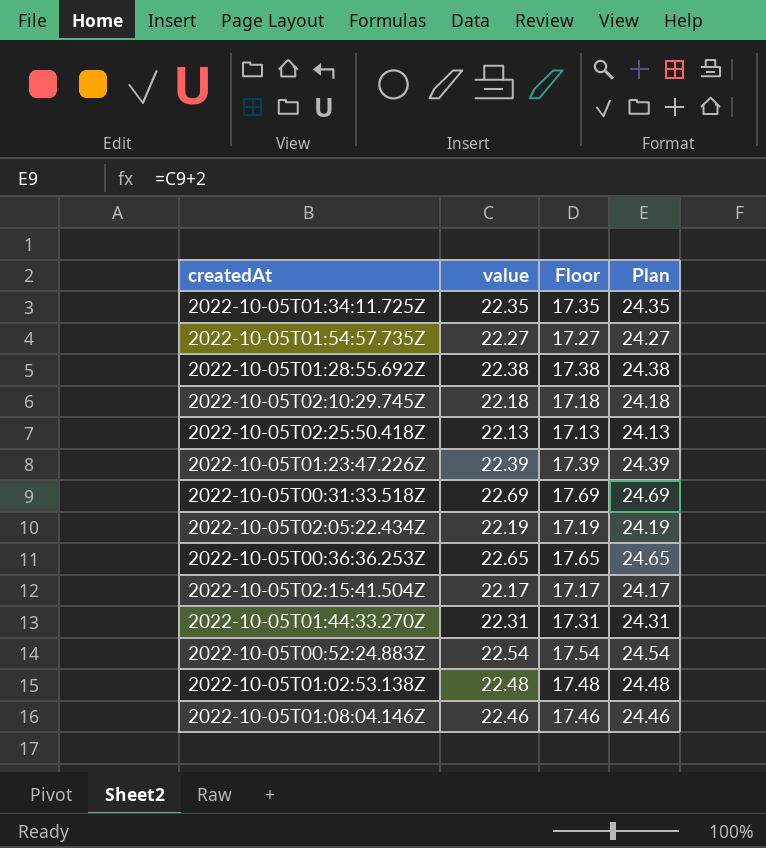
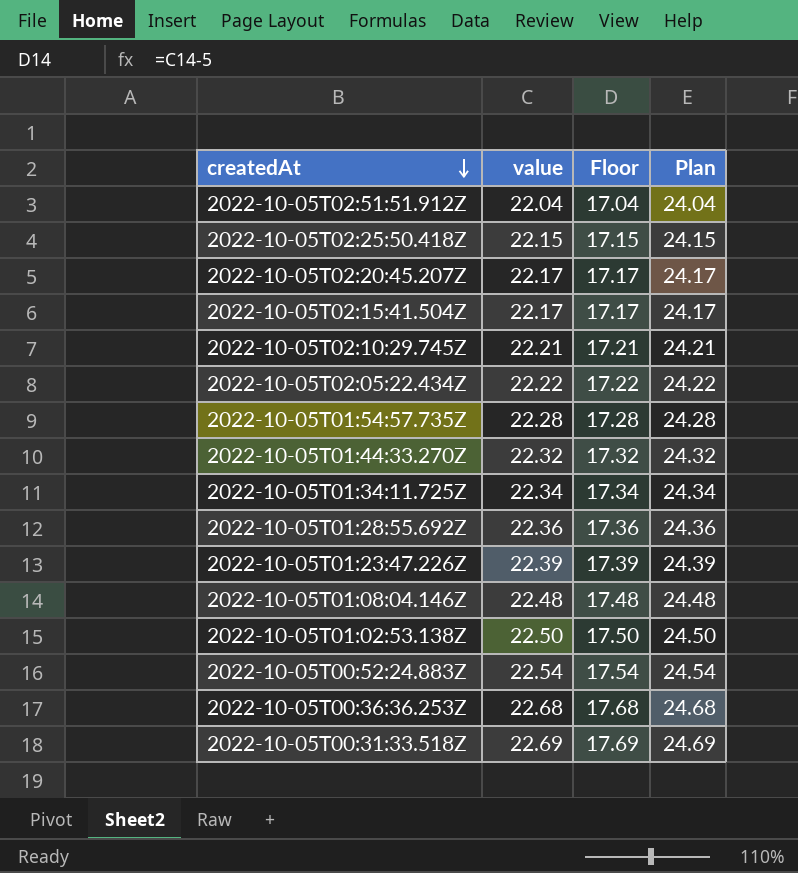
row order: none -> createdAt descending
row 2022-10-05T02:51:51.912Z: none -> 22.04 | 17.04 | 24.04
2022-10-05T02:25:50.418Z | value: 22.13 -> 22.15
2022-10-05T02:25:50.418Z | Floor: 17.13 -> 17.15
2022-10-05T02:25:50.418Z | Plan: 24.13 -> 24.15
row 2022-10-05T02:20:45.207Z: none -> 22.17 | 17.17 | 24.17
2022-10-05T02:10:29.745Z | value: 22.18 -> 22.21
2022-10-05T02:10:29.745Z | Floor: 17.18 -> 17.21
2022-10-05T02:10:29.745Z | Plan: 24.18 -> 24.21
2022-10-05T02:05:22.434Z | value: 22.19 -> 22.22
2022-10-05T02:05:22.434Z | Floor: 17.19 -> 17.22
2022-10-05T02:05:22.434Z | Plan: 24.19 -> 24.22
2022-10-05T01:54:57.735Z | value: 22.27 -> 22.28
2022-10-05T01:54:57.735Z | Floor: 17.27 -> 17.28
2022-10-05T01:54:57.735Z | Plan: 24.27 -> 24.28
2022-10-05T01:44:33.270Z | value: 22.31 -> 22.32
2022-10-05T01:44:33.270Z | Floor: 17.31 -> 17.32
2022-10-05T01:44:33.270Z | Plan: 24.31 -> 24.32
2022-10-05T01:34:11.725Z | value: 22.35 -> 22.34
2022-10-05T01:34:11.725Z | Floor: 17.35 -> 17.34
2022-10-05T01:34:11.725Z | Plan: 24.35 -> 24.34
2022-10-05T01:28:55.692Z | value: 22.38 -> 22.36
2022-10-05T01:28:55.692Z | Floor: 17.38 -> 17.36
2022-10-05T01:28:55.692Z | Plan: 24.38 -> 24.36
2022-10-05T01:08:04.146Z | value: 22.46 -> 22.48
2022-10-05T01:08:04.146Z | Floor: 17.46 -> 17.48
2022-10-05T01:08:04.146Z | Plan: 24.46 -> 24.48
2022-10-05T01:02:53.138Z | value: 22.48 -> 22.50
2022-10-05T01:02:53.138Z | Floor: 17.48 -> 17.50
2022-10-05T01:02:53.138Z | Plan: 24.48 -> 24.50
2022-10-05T00:36:36.253Z | value: 22.65 -> 22.68
2022-10-05T00:36:36.253Z | Floor: 17.65 -> 17.68
2022-10-05T00:36:36.253Z | Plan: 24.65 -> 24.68

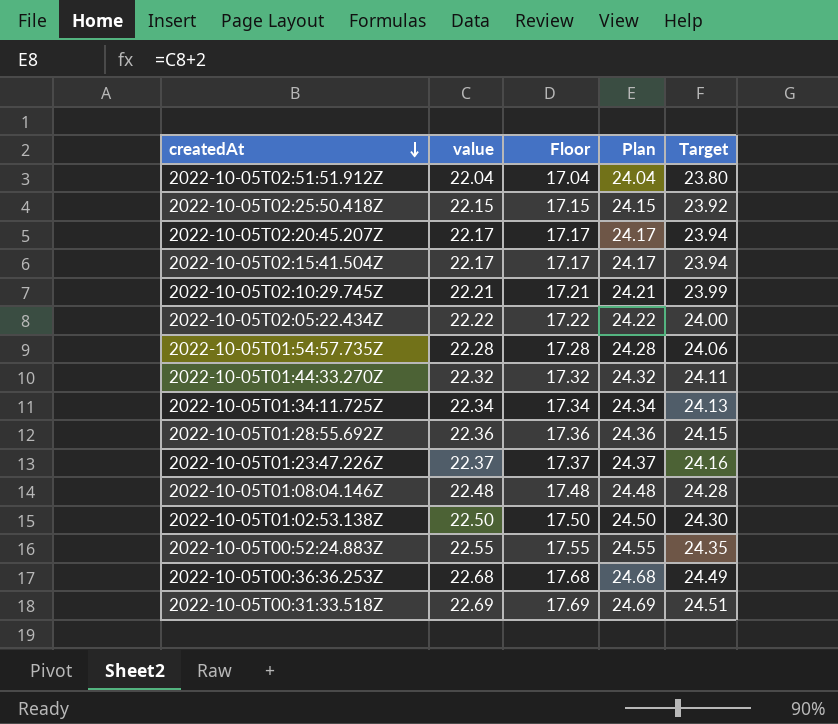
column Target | formula: none -> [value] * 1.08
2022-10-05T01:23:47.226Z | value: 22.39 -> 22.37
2022-10-05T01:23:47.226Z | Floor: 17.39 -> 17.37
2022-10-05T01:23:47.226Z | Plan: 24.39 -> 24.37
2022-10-05T00:52:24.883Z | value: 22.54 -> 22.55
2022-10-05T00:52:24.883Z | Floor: 17.54 -> 17.55
2022-10-05T00:52:24.883Z | Plan: 24.54 -> 24.55

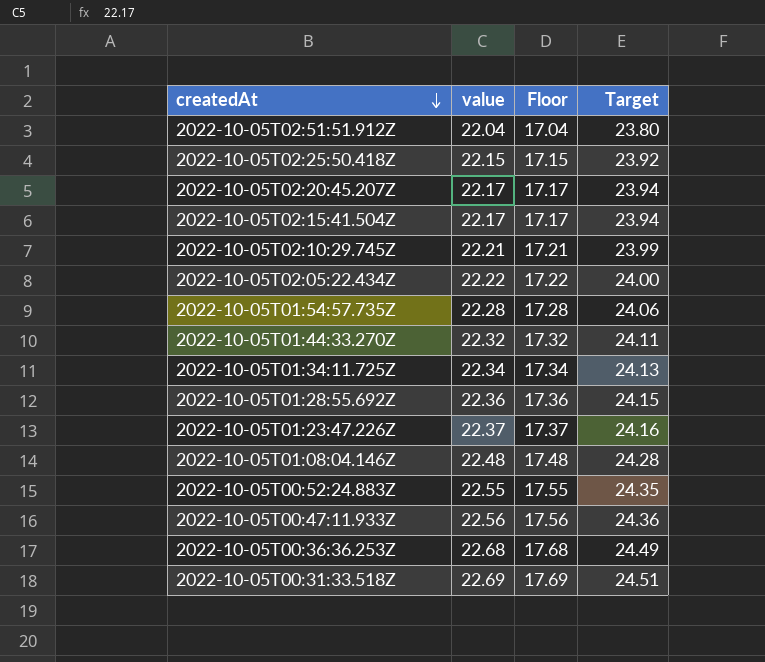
column Plan | formula: [value] + 2 -> none
row 2022-10-05T01:02:53.138Z: 22.50 | 17.50 | 24.50 | 24.30 -> none
row 2022-10-05T00:47:11.933Z: none -> 22.56 | 17.56 | 24.36

